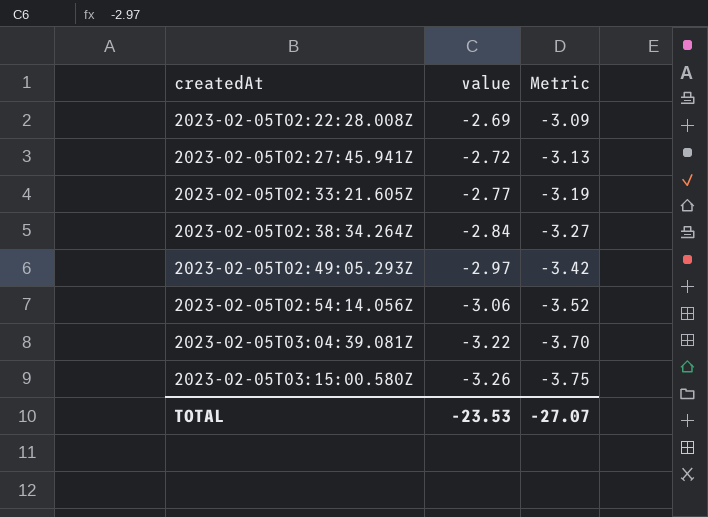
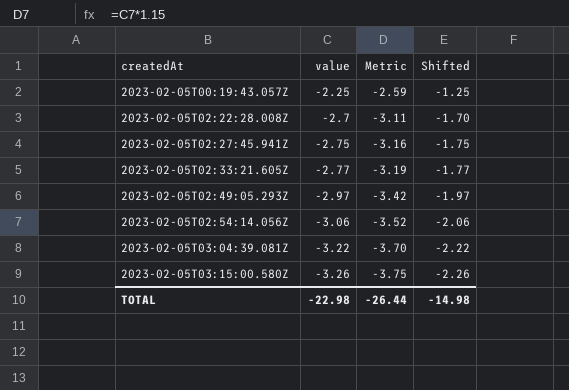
column Shifted | formula: none -> [value] + 1
row 2023-02-05T02:38:34.264Z: -2.84 | -3.27 -> none
row 2023-02-05T00:19:43.057Z: none -> -2.25 | -2.59 | -1.25
2023-02-05T02:22:28.008Z | value: -2.69 -> -2.7
2023-02-05T02:22:28.008Z | Metric: -3.09 -> -3.11
2023-02-05T02:27:45.941Z | value: -2.72 -> -2.75
2023-02-05T02:27:45.941Z | Metric: -3.13 -> -3.16
TOTAL | value: -23.53 -> -22.98
TOTAL | Metric: -27.07 -> -26.44

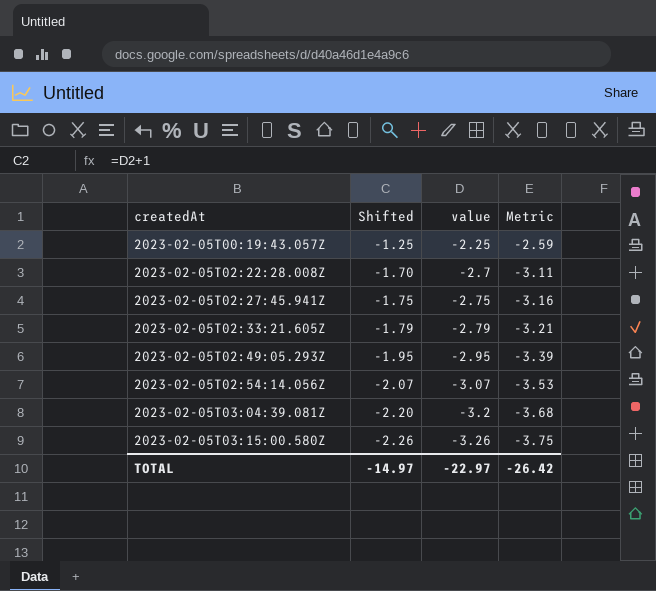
column Shifted | position: 4 -> 2
2023-02-05T02:33:21.605Z | Shifted: -1.77 -> -1.79
2023-02-05T02:33:21.605Z | value: -2.77 -> -2.79
2023-02-05T02:33:21.605Z | Metric: -3.19 -> -3.21
2023-02-05T02:49:05.293Z | Shifted: -1.97 -> -1.95
2023-02-05T02:49:05.293Z | value: -2.97 -> -2.95
2023-02-05T02:49:05.293Z | Metric: -3.42 -> -3.39
2023-02-05T02:54:14.056Z | Shifted: -2.06 -> -2.07
2023-02-05T02:54:14.056Z | value: -3.06 -> -3.07
2023-02-05T02:54:14.056Z | Metric: -3.52 -> -3.53
2023-02-05T03:04:39.081Z | Shifted: -2.22 -> -2.20
2023-02-05T03:04:39.081Z | value: -3.22 -> -3.2
2023-02-05T03:04:39.081Z | Metric: -3.70 -> -3.68
TOTAL | Shifted: -14.98 -> -14.97
TOTAL | value: -22.98 -> -22.97
TOTAL | Metric: -26.44 -> -26.42

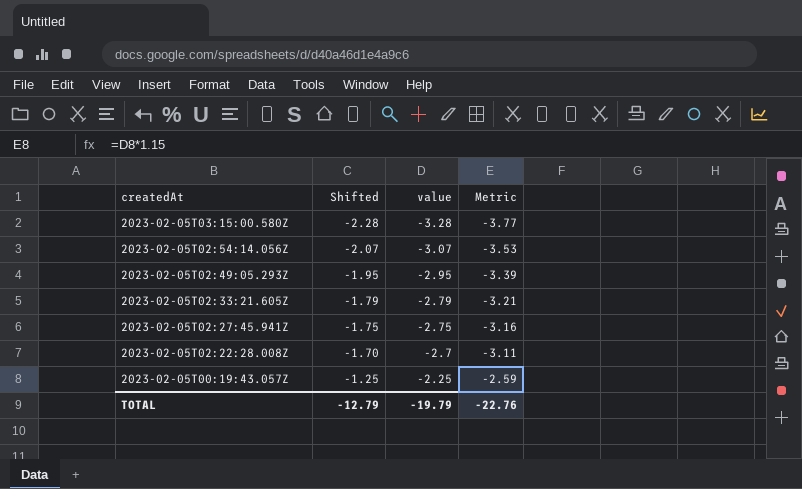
row order: createdAt ascending -> createdAt descending
row 2023-02-05T03:04:39.081Z: -2.20 | -3.2 | -3.68 -> none
2023-02-05T03:15:00.580Z | Shifted: -2.26 -> -2.28
2023-02-05T03:15:00.580Z | value: -3.26 -> -3.28
2023-02-05T03:15:00.580Z | Metric: -3.75 -> -3.77
TOTAL | Shifted: -14.97 -> -12.79
TOTAL | value: -22.97 -> -19.79
TOTAL | Metric: -26.42 -> -22.76

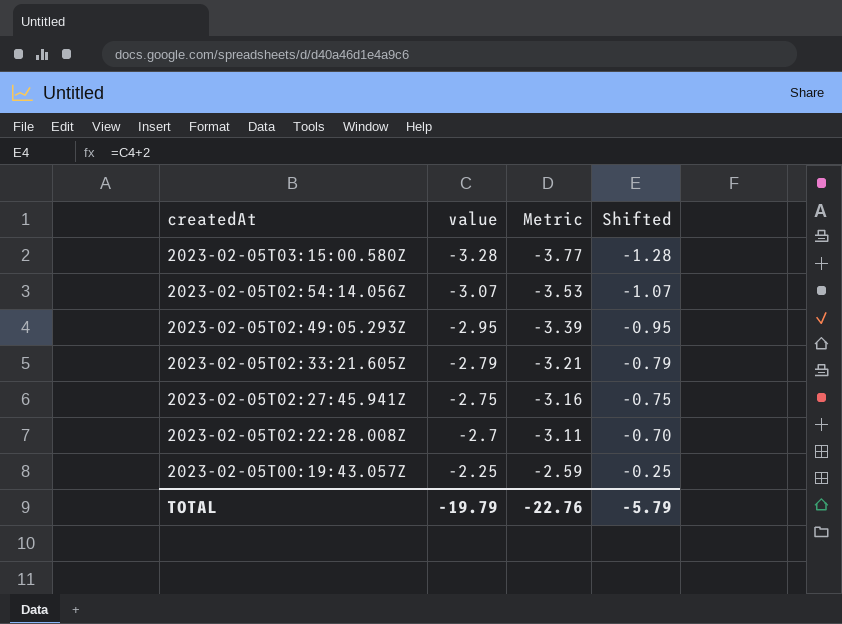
column Shifted | formula: [value] + 1 -> [value] + 2
column Shifted | position: 2 -> 4
TOTAL | Shifted: -12.79 -> -5.79

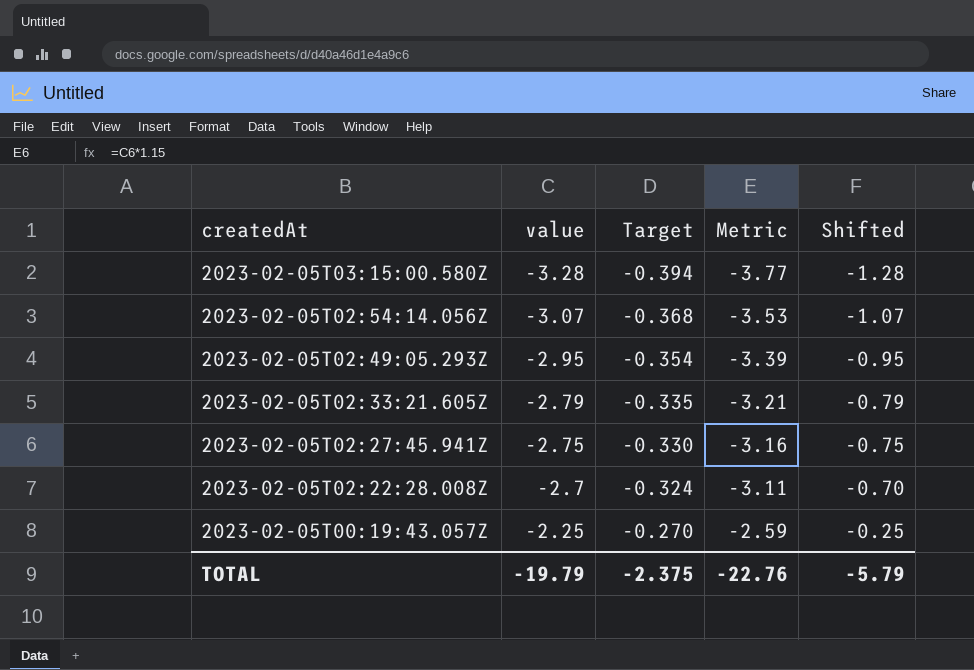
column Target | formula: none -> [value] * 0.12

